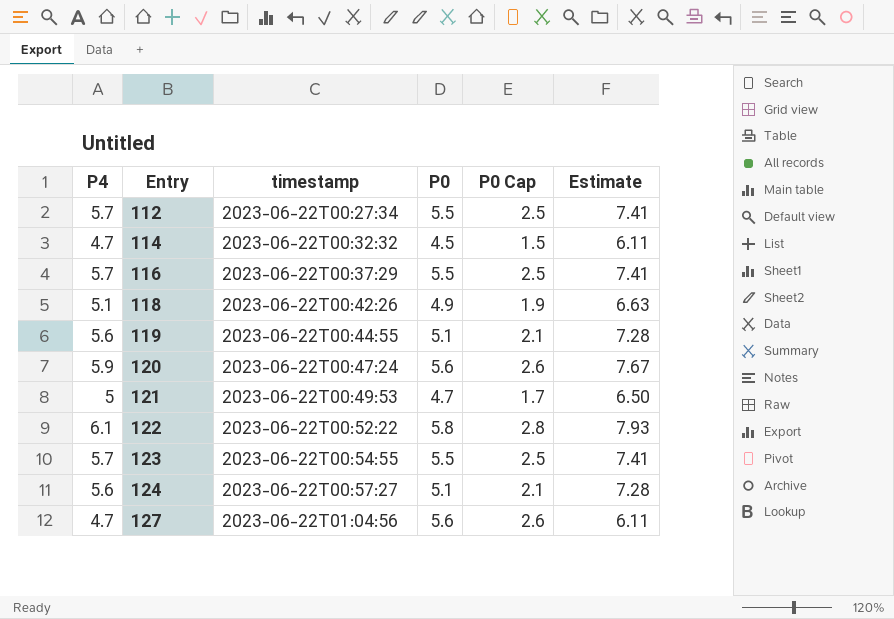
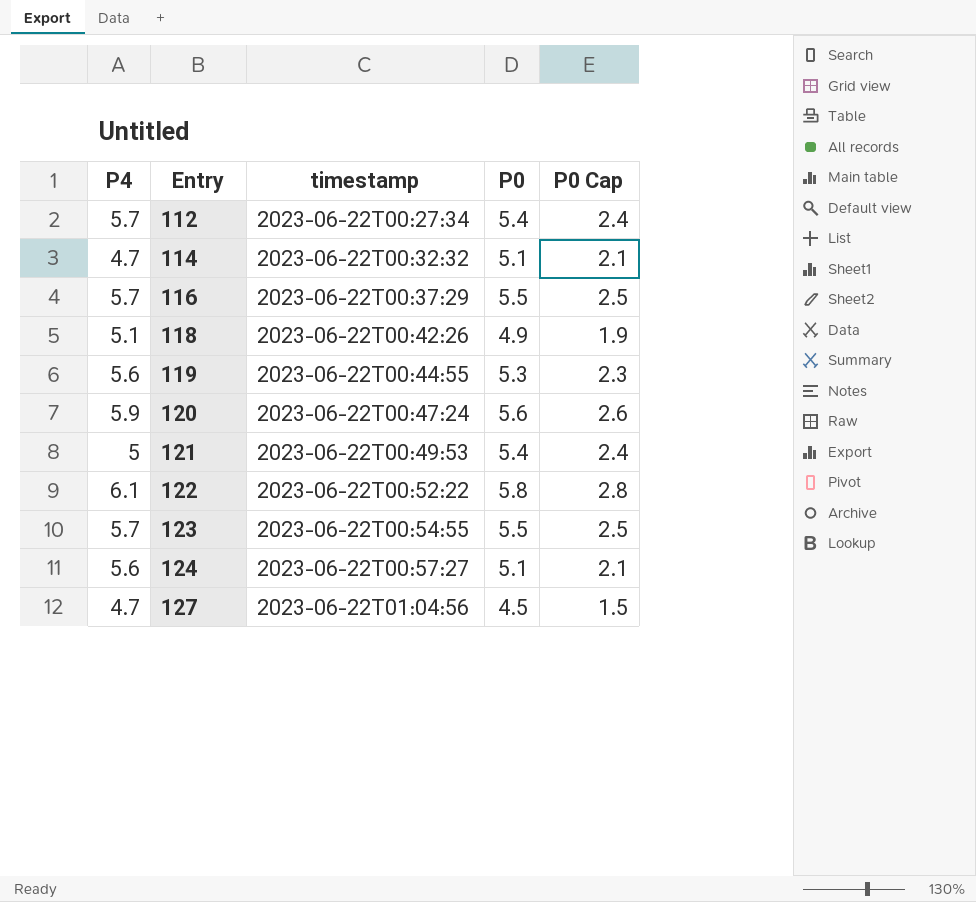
column Estimate | formula: [P4] * 1.3 -> none
112 | P0: 5.5 -> 5.4
112 | P0 Cap: 2.5 -> 2.4
114 | P0: 4.5 -> 5.1
114 | P0 Cap: 1.5 -> 2.1
119 | P0: 5.1 -> 5.3
119 | P0 Cap: 2.1 -> 2.3
121 | P0: 4.7 -> 5.4
121 | P0 Cap: 1.7 -> 2.4
127 | P0: 5.6 -> 4.5
127 | P0 Cap: 2.6 -> 1.5

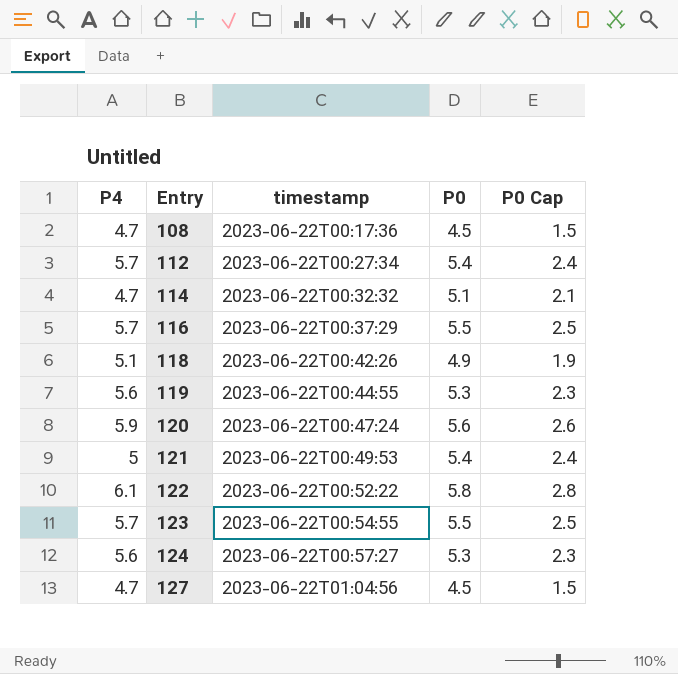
row 108: none -> 4.7 | 2023-06-22T00:17:36 | 4.5 | 1.5
124 | P0: 5.1 -> 5.3
124 | P0 Cap: 2.1 -> 2.3

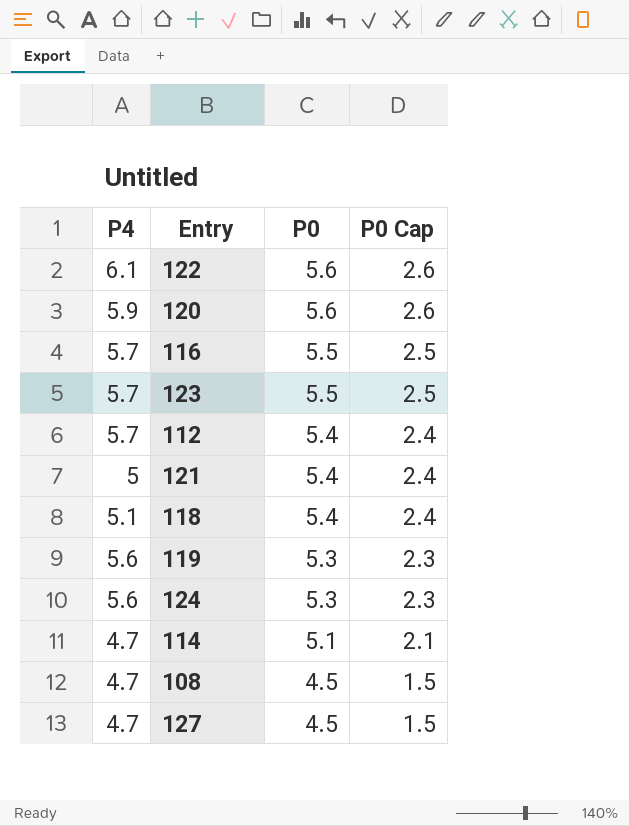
row order: Entry ascending -> P0 descending
column timestamp | position: 3 -> none
122 | P0: 5.8 -> 5.6
122 | P0 Cap: 2.8 -> 2.6
118 | P0: 4.9 -> 5.4
118 | P0 Cap: 1.9 -> 2.4

